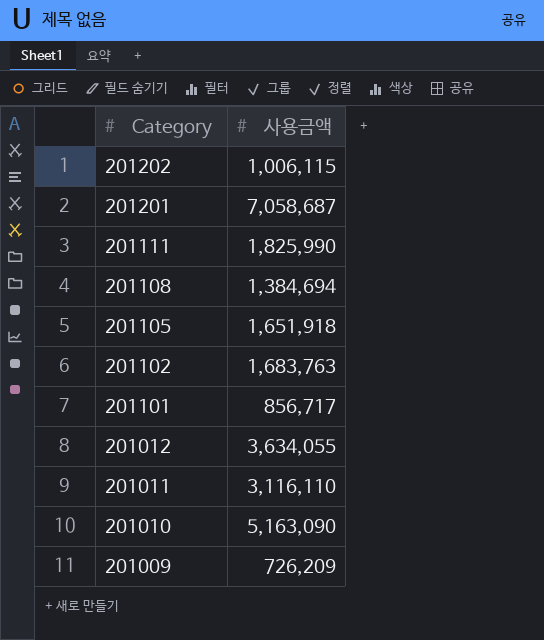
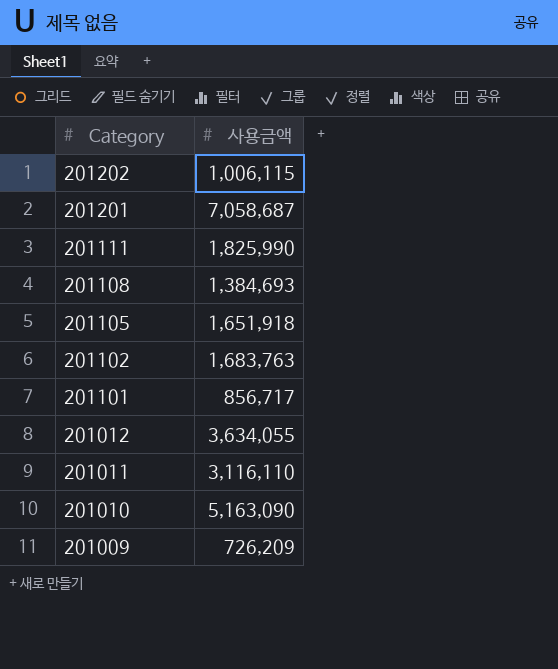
201108 | 사용금액: 1,384,694 -> 1,384,693

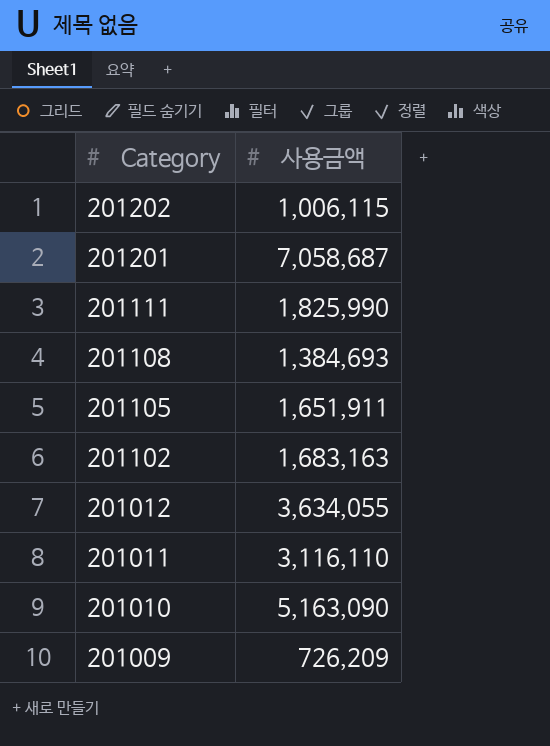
row 201101: 856,717 -> none
201105 | 사용금액: 1,651,918 -> 1,651,911
201102 | 사용금액: 1,683,763 -> 1,683,163

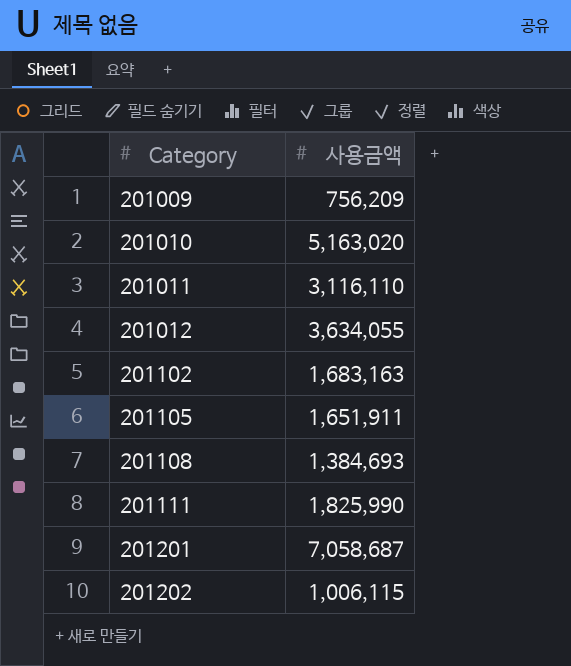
row order: Category descending -> Category ascending
201009 | 사용금액: 726,209 -> 756,209
201010 | 사용금액: 5,163,090 -> 5,163,020

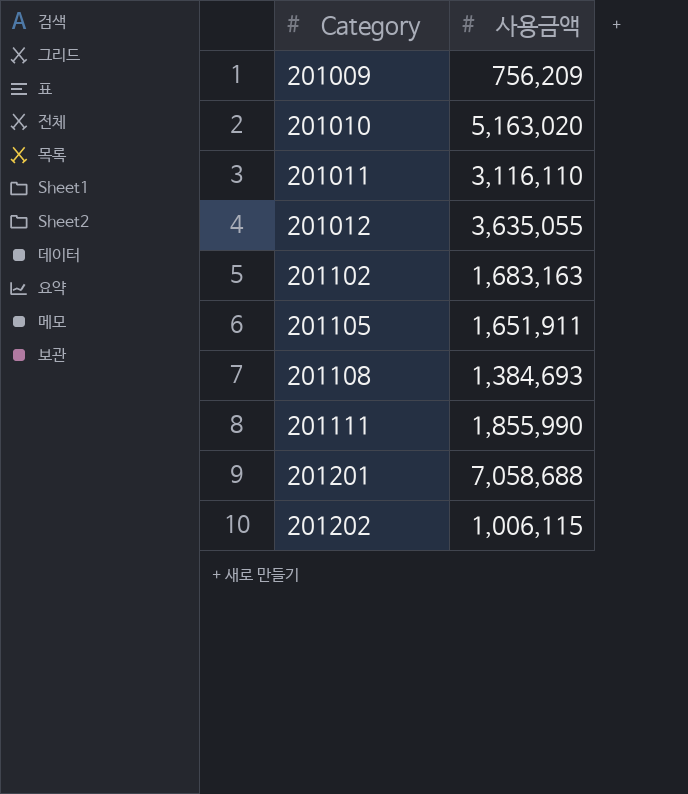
201012 | 사용금액: 3,634,055 -> 3,635,055
201111 | 사용금액: 1,825,990 -> 1,855,990
201201 | 사용금액: 7,058,687 -> 7,058,688

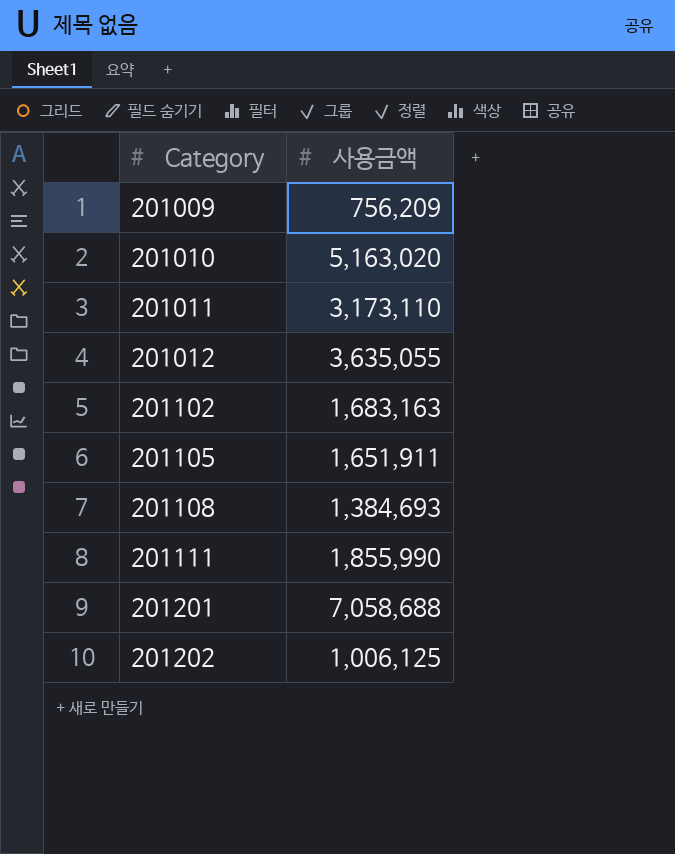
201011 | 사용금액: 3,116,110 -> 3,173,110
201202 | 사용금액: 1,006,115 -> 1,006,125

